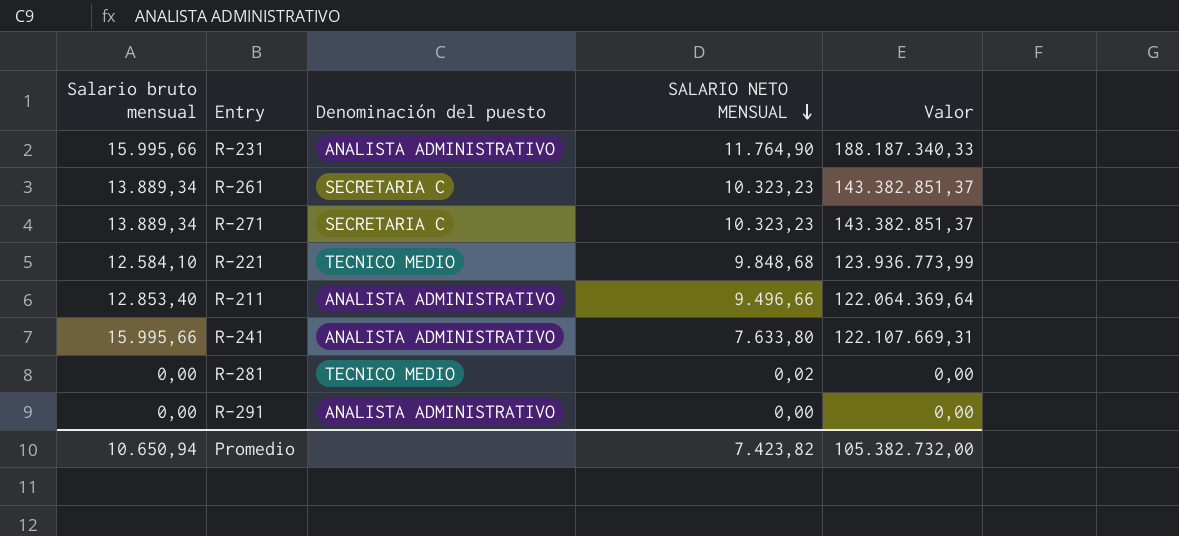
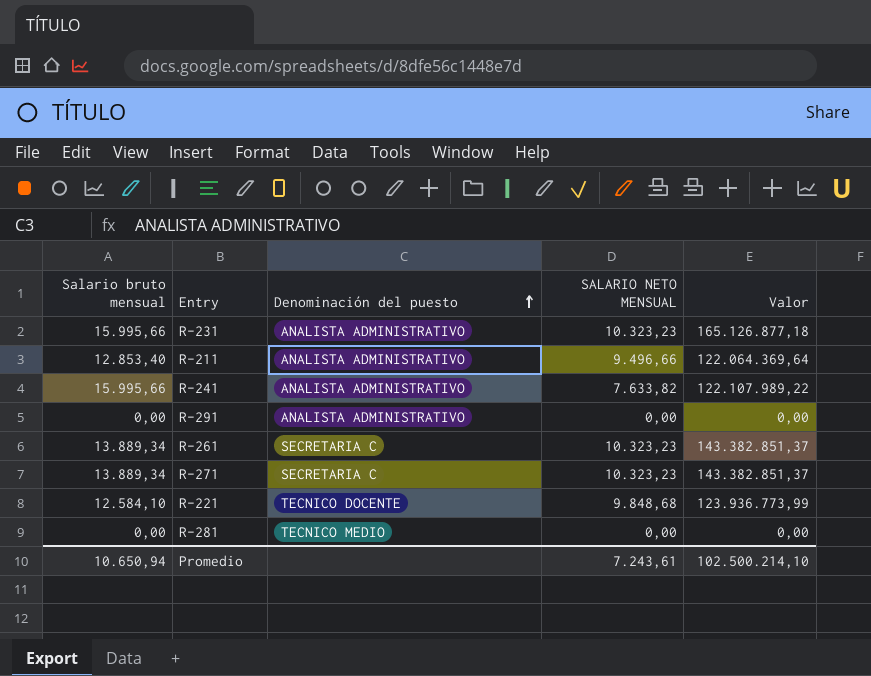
row order: SALARIO NETO MENSUAL descending -> Denominación del puesto ascending
R-231 | SALARIO NETO MENSUAL: 11.764,90 -> 10.323,23
R-231 | Valor: 188.187.340,33 -> 165.126.877,18
R-241 | SALARIO NETO MENSUAL: 7.633,80 -> 7.633,82
R-241 | Valor: 122.107.669,31 -> 122.107.989,22
R-221 | Denominación del puesto: TECNICO MEDIO -> TECNICO DOCENTE
R-281 | SALARIO NETO MENSUAL: 0,02 -> 0,00
Promedio | SALARIO NETO MENSUAL: 7.423,82 -> 7.243,61
Promedio | Valor: 105.382.732,00 -> 102.500.214,10

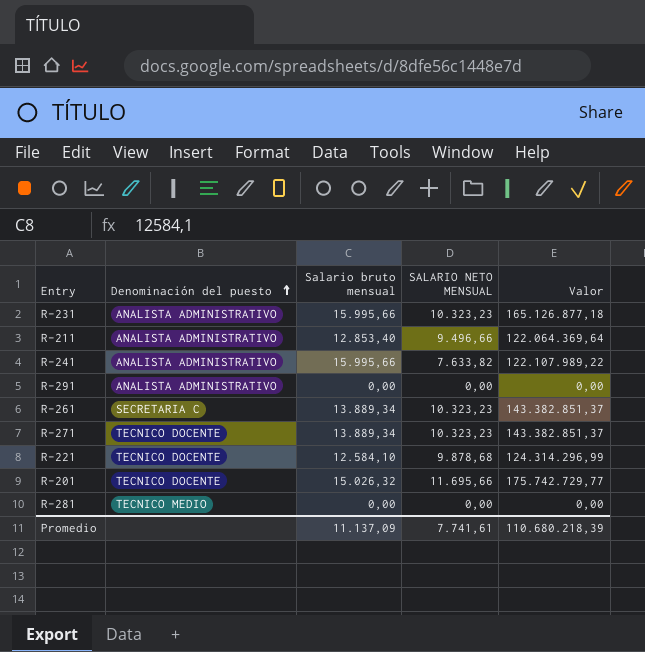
column Salario bruto mensual | position: 1 -> 3
R-271 | Denominación del puesto: SECRETARIA C -> TECNICO DOCENTE
R-221 | SALARIO NETO MENSUAL: 9.848,68 -> 9.878,68
R-221 | Valor: 123.936.773,99 -> 124.314.296,99
row R-201: none -> TECNICO DOCENTE | 15.026,32 | 11.695,66 | 175.742.729,77
Promedio | Salario bruto mensual: 10.650,94 -> 11.137,09
Promedio | SALARIO NETO MENSUAL: 7.243,61 -> 7.741,61
Promedio | Valor: 102.500.214,10 -> 110.680.218,39

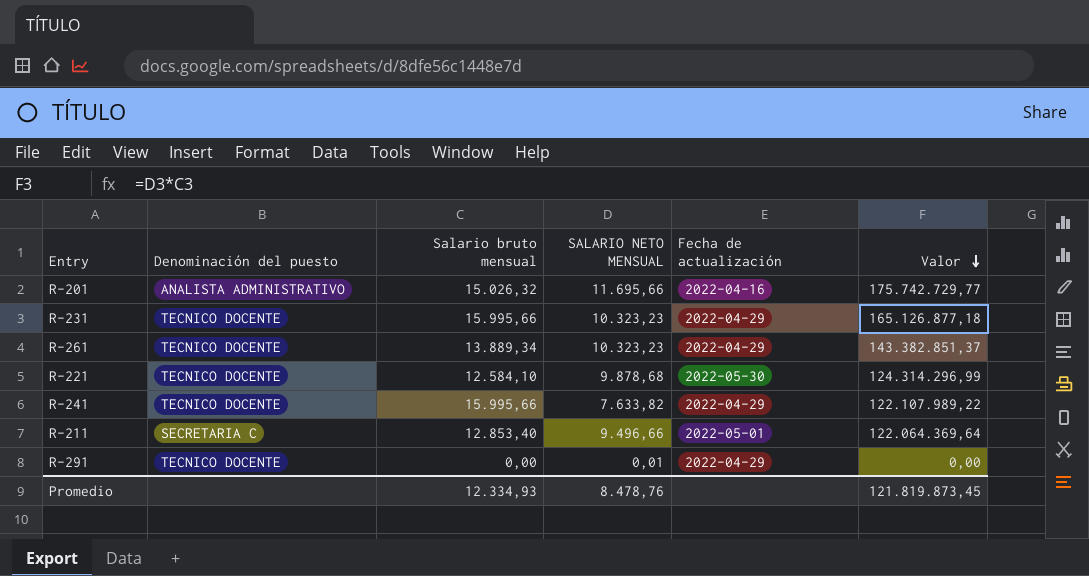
row order: Denominación del puesto ascending -> Valor descending
column Fecha de actualización | position: none -> 5
row R-271: TECNICO DOCENTE | 13.889,34 | 10.323,23 | 143.382.851,37 -> none
row R-281: TECNICO MEDIO | 0,00 | 0,00 | 0,00 -> none
R-201 | Denominación del puesto: TECNICO DOCENTE -> ANALISTA ADMINISTRATIVO
R-231 | Denominación del puesto: ANALISTA ADMINISTRATIVO -> TECNICO DOCENTE
R-261 | Denominación del puesto: SECRETARIA C -> TECNICO DOCENTE
R-241 | Denominación del puesto: ANALISTA ADMINISTRATIVO -> TECNICO DOCENTE
R-211 | Denominación del puesto: ANALISTA ADMINISTRATIVO -> SECRETARIA C
R-291 | Denominación del puesto: ANALISTA ADMINISTRATIVO -> TECNICO DOCENTE
R-291 | SALARIO NETO MENSUAL: 0,00 -> 0,01
Promedio | Salario bruto mensual: 11.137,09 -> 12.334,93
Promedio | SALARIO NETO MENSUAL: 7.741,61 -> 8.478,76
Promedio | Valor: 110.680.218,39 -> 121.819.873,45

